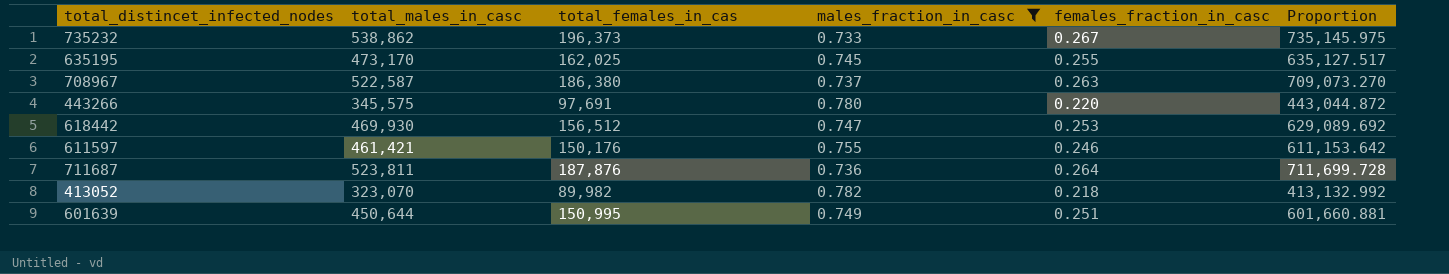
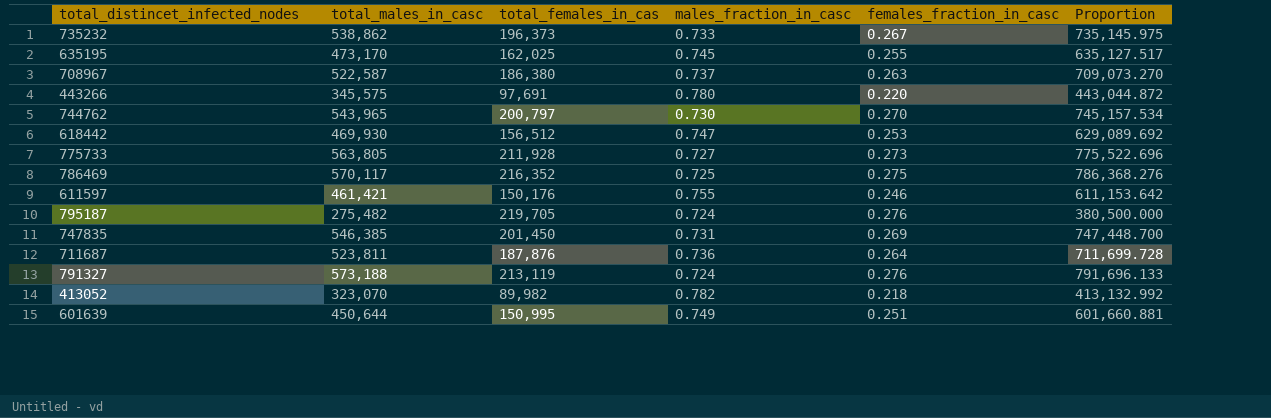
filter: males_fraction_in_casc >= 0.733 -> none

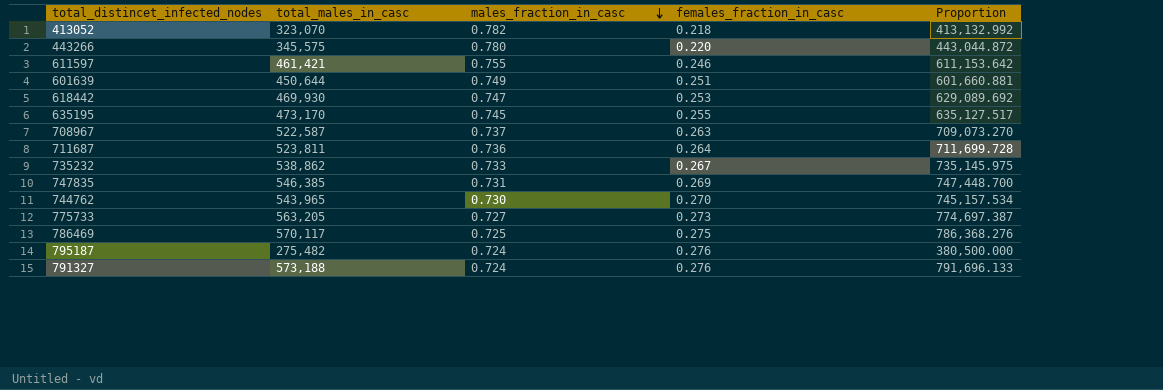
row order: none -> males_fraction_in_casc descending
column total_females_in_cas | position: 3 -> none
775733 | total_males_in_casc: 563,805 -> 563,205
775733 | Proportion: 775,522.696 -> 774,697.387

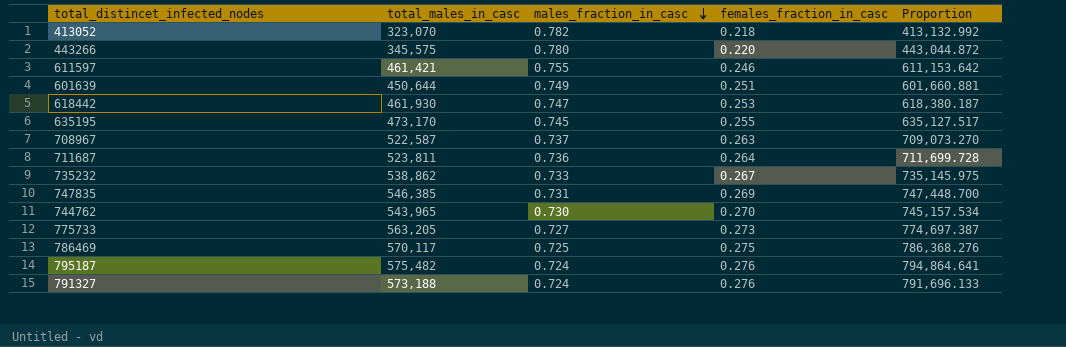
618442 | total_males_in_casc: 469,930 -> 461,930
618442 | Proportion: 629,089.692 -> 618,380.187
795187 | total_males_in_casc: 275,482 -> 575,482
795187 | Proportion: 380,500.000 -> 794,864.641

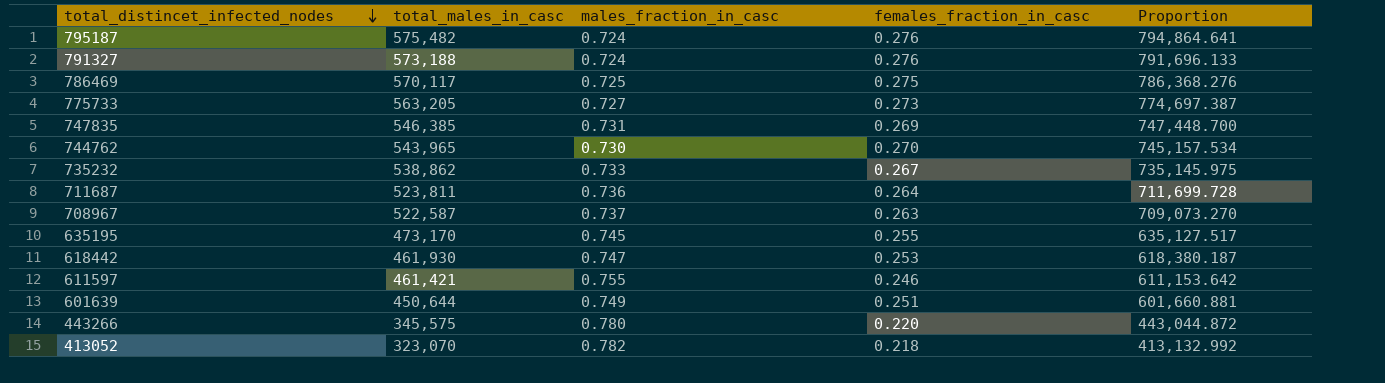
row order: males_fraction_in_casc descending -> total_distincet_infected_nodes descending

